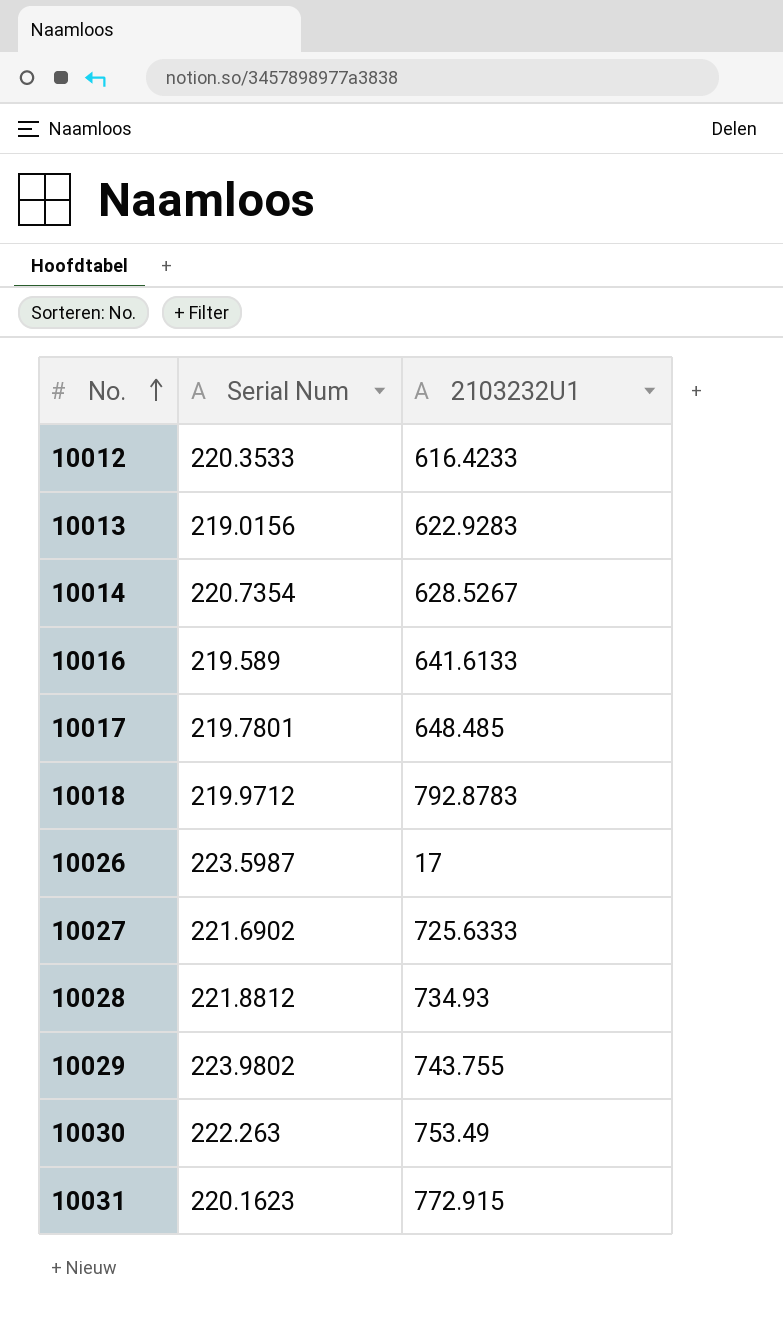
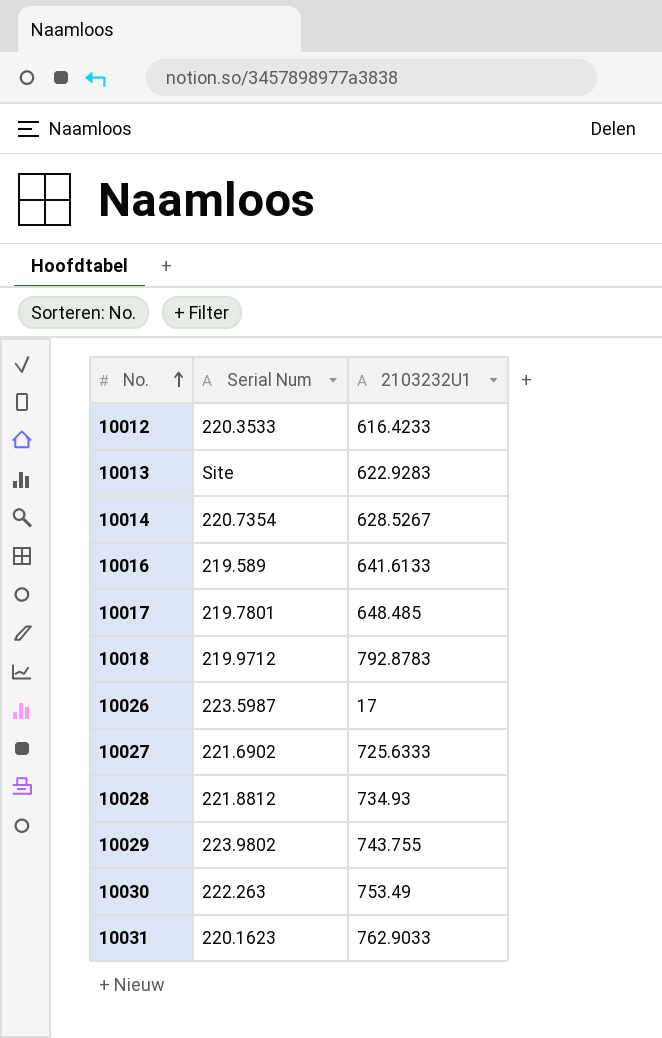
10013 | Serial Num: 219.0156 -> Site
10031 | 2103232U1: 772.915 -> 762.9033

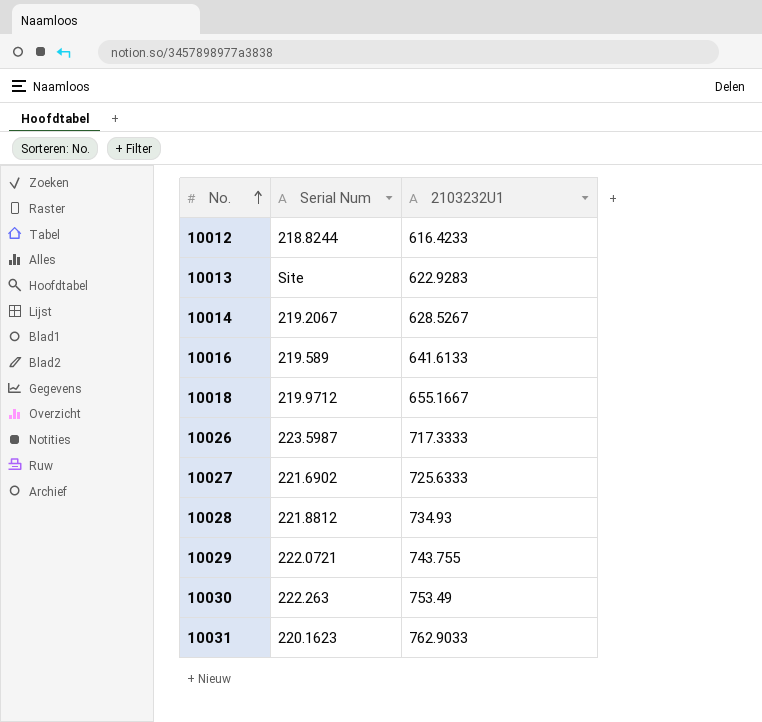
row 10017: 219.7801 | 648.485 -> none
10012 | Serial Num: 220.3533 -> 218.8244
10014 | Serial Num: 220.7354 -> 219.2067
10018 | 2103232U1: 792.8783 -> 655.1667
10026 | 2103232U1: 17 -> 717.3333
10029 | Serial Num: 223.9802 -> 222.0721

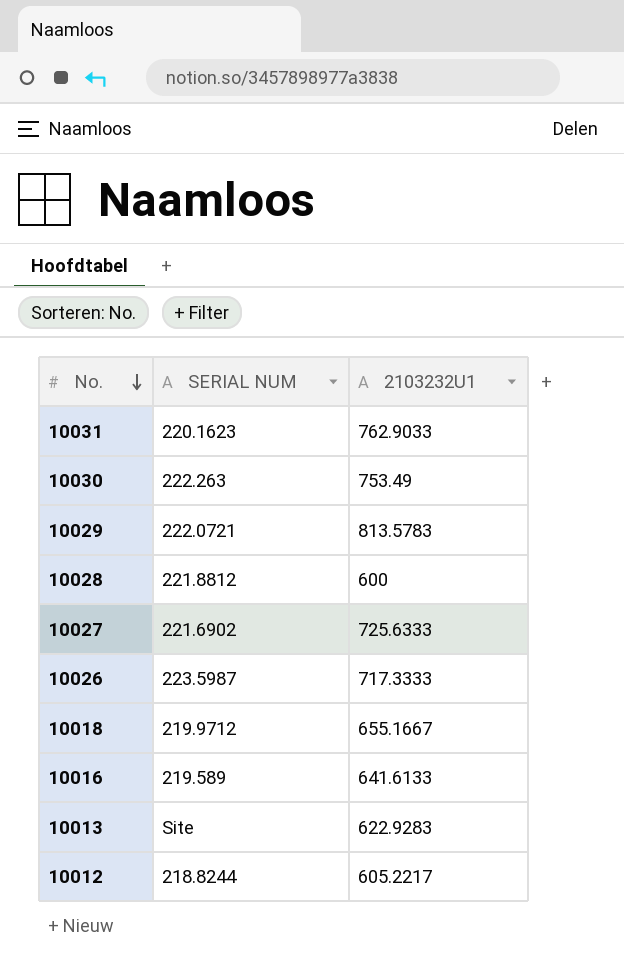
row order: No. ascending -> No. descending
column name: Serial Num -> SERIAL NUM
row 10014: 219.2067 | 628.5267 -> none
10029 | 2103232U1: 743.755 -> 813.5783
10028 | 2103232U1: 734.93 -> 600
10012 | 2103232U1: 616.4233 -> 605.2217

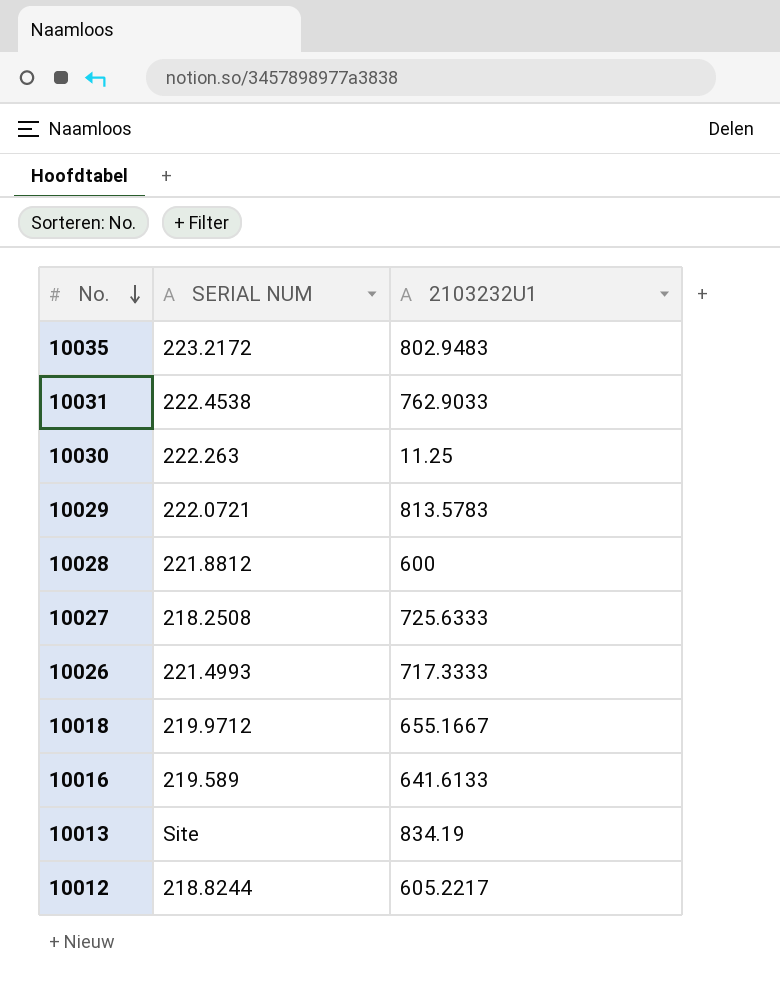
row 10035: none -> 223.2172 | 802.9483
10031 | SERIAL NUM: 220.1623 -> 222.4538
10030 | 2103232U1: 753.49 -> 11.25
10027 | SERIAL NUM: 221.6902 -> 218.2508
10026 | SERIAL NUM: 223.5987 -> 221.4993
10013 | 2103232U1: 622.9283 -> 834.19

